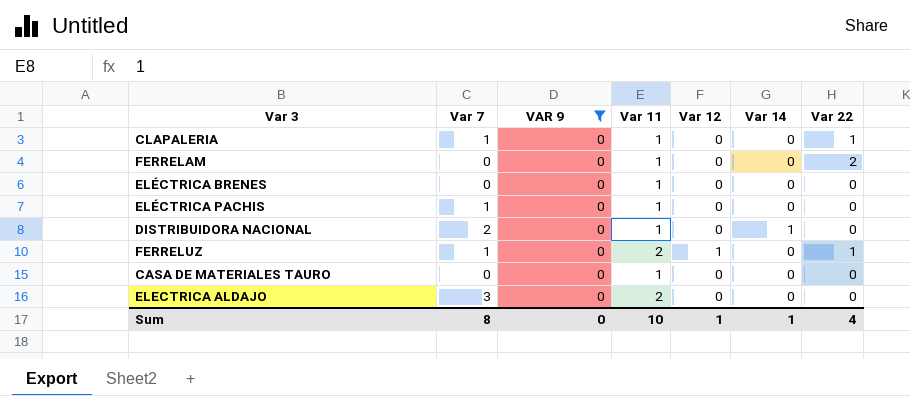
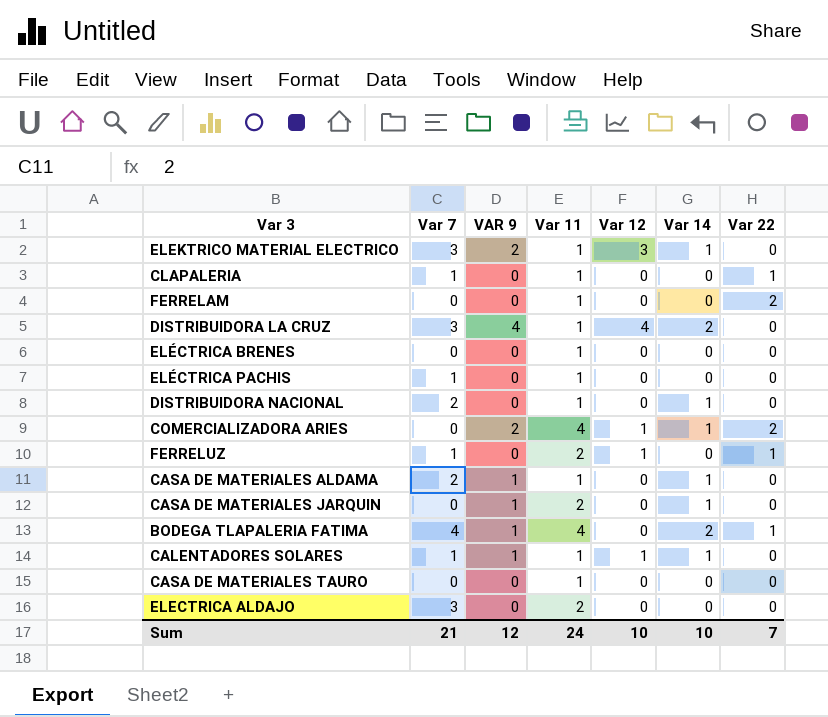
filter: VAR 9 = 0 -> none
Sum | Var 7: 8 -> 21
Sum | VAR 9: 0 -> 12
Sum | Var 11: 10 -> 24
Sum | Var 12: 1 -> 10
Sum | Var 14: 1 -> 10
Sum | Var 22: 4 -> 7

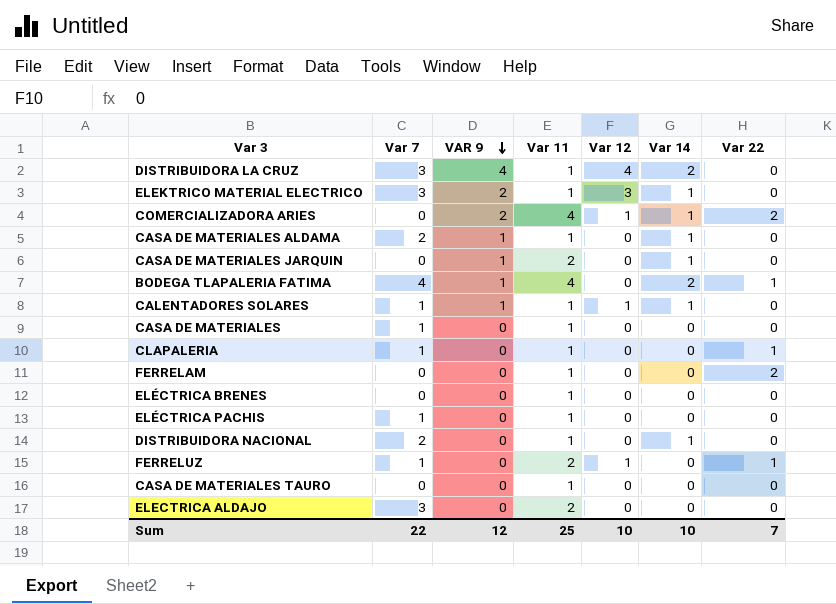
row order: none -> VAR 9 descending
row CASA DE MATERIALES: none -> 1 | 0 | 1 | 0 | 0 | 0
Sum | Var 7: 21 -> 22
Sum | Var 11: 24 -> 25

